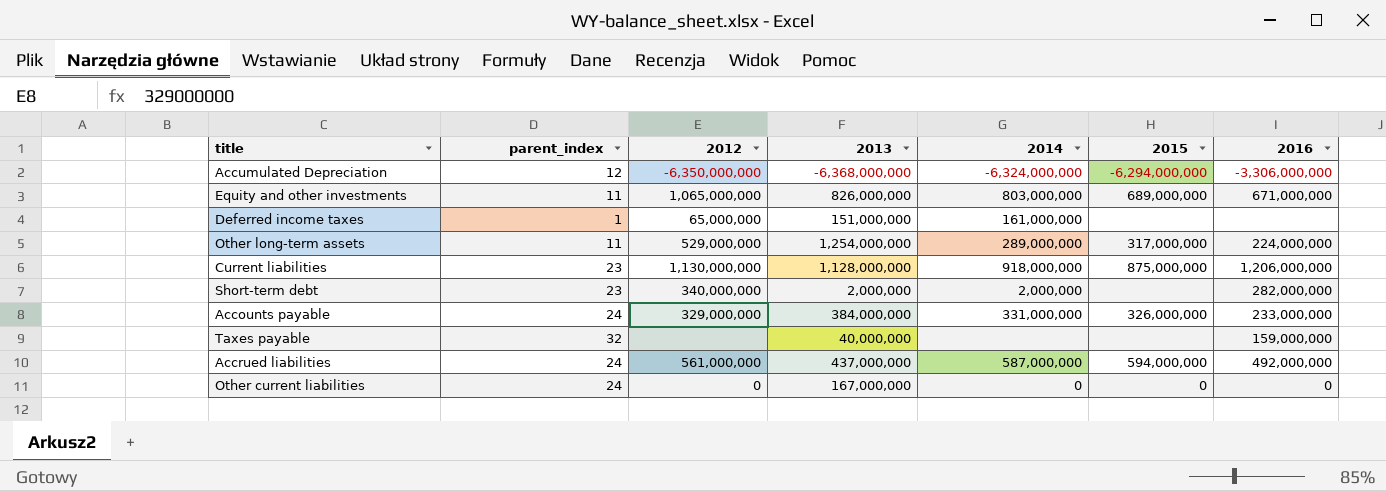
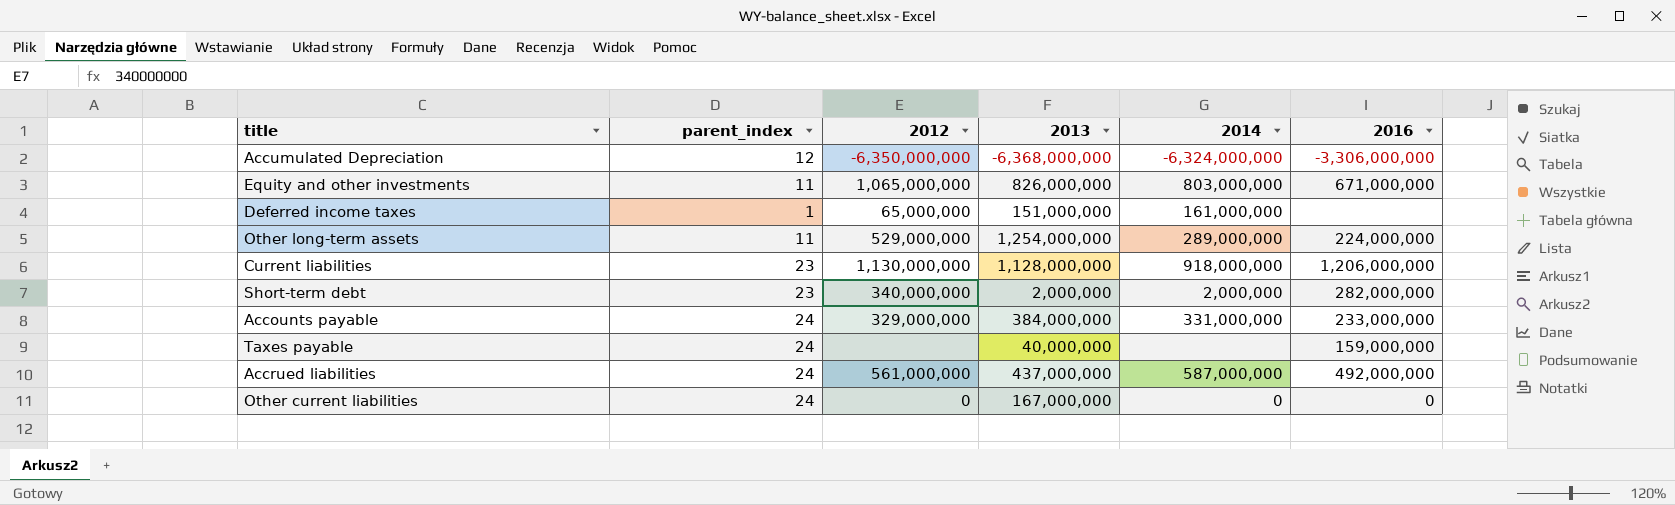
column 2015 | position: 6 -> none
Taxes payable | parent_index: 32 -> 24

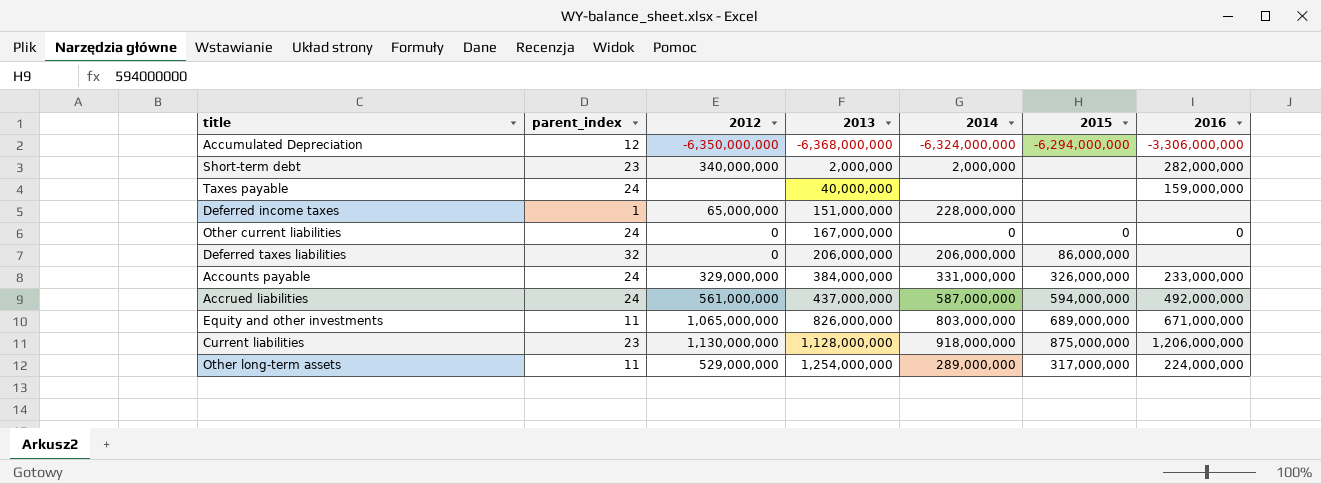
row order: none -> 2013 ascending
column 2015 | position: none -> 6
Deferred income taxes | 2014: 161,000,000 -> 228,000,000
row Deferred taxes liabilities: none -> 32 | 0 | 206,000,000 | 206,000,000 | 86,000,000 | none

